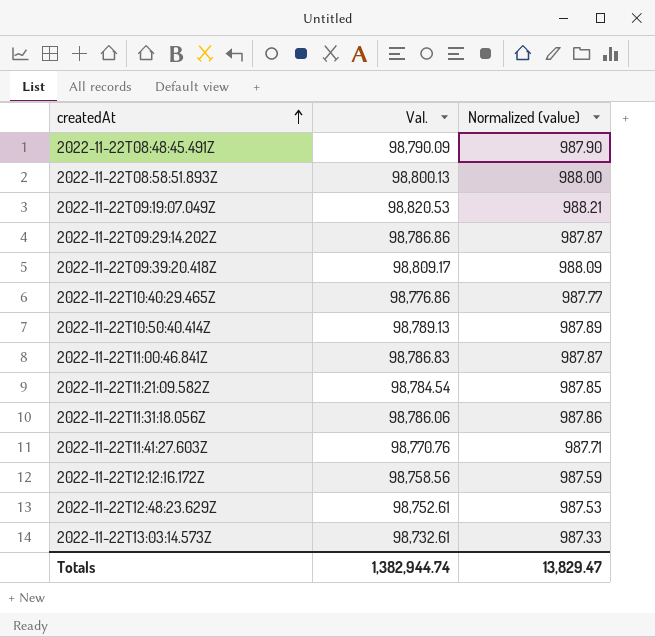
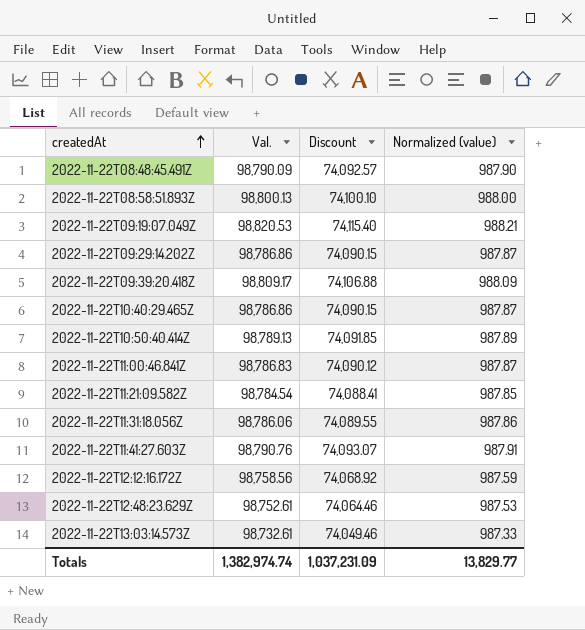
column Discount | formula: none -> [Val.] * 0.75
2022-11-22T10:40:29.465Z | Val.: 98,776.86 -> 98,786.86
2022-11-22T10:40:29.465Z | Normalized (value): 987.77 -> 987.87
2022-11-22T11:41:27.603Z | Val.: 98,770.76 -> 98,790.76
2022-11-22T11:41:27.603Z | Normalized (value): 987.71 -> 987.91
Totals | Val.: 1,382,944.74 -> 1,382,974.74
Totals | Normalized (value): 13,829.47 -> 13,829.77

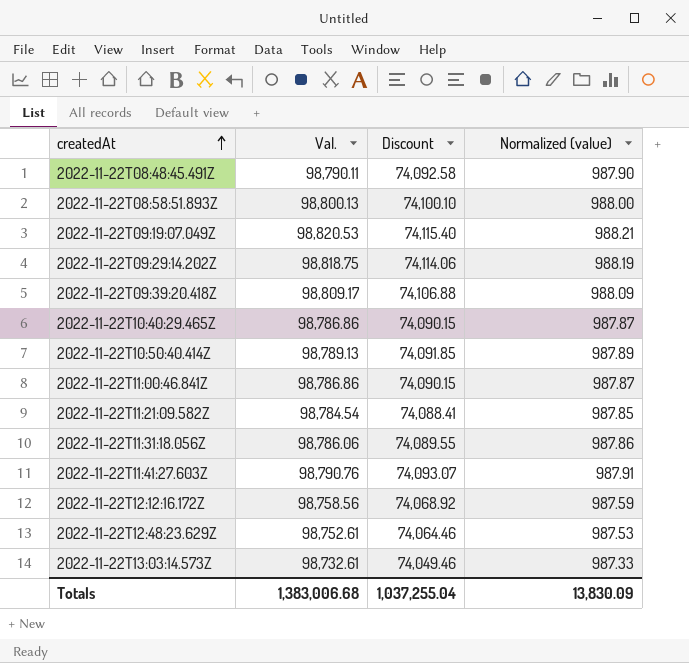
2022-11-22T08:48:45.491Z | Val.: 98,790.09 -> 98,790.11
2022-11-22T08:48:45.491Z | Discount: 74,092.57 -> 74,092.58
2022-11-22T09:29:14.202Z | Val.: 98,786.86 -> 98,818.75
2022-11-22T09:29:14.202Z | Discount: 74,090.15 -> 74,114.06
2022-11-22T09:29:14.202Z | Normalized (value): 987.87 -> 988.19
2022-11-22T11:00:46.841Z | Val.: 98,786.83 -> 98,786.86
2022-11-22T11:00:46.841Z | Discount: 74,090.12 -> 74,090.15
Totals | Val.: 1,382,974.74 -> 1,383,006.68
Totals | Discount: 1,037,231.09 -> 1,037,255.04
Totals | Normalized (value): 13,829.77 -> 13,830.09

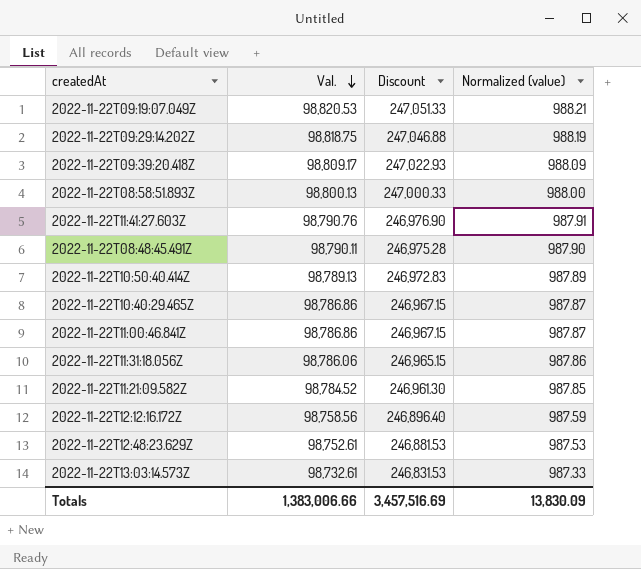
row order: createdAt ascending -> Val. descending
column Discount | formula: [Val.] * 0.75 -> [Val.] * 2.5
2022-11-22T11:21:09.582Z | Val.: 98,784.54 -> 98,784.52
Totals | Val.: 1,383,006.68 -> 1,383,006.66
Totals | Discount: 1,037,255.04 -> 3,457,516.69

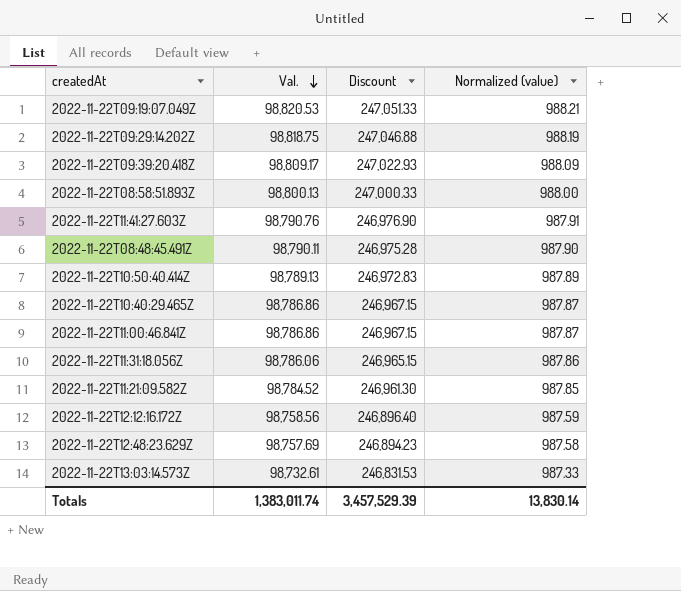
2022-11-22T12:48:23.629Z | Val.: 98,752.61 -> 98,757.69
2022-11-22T12:48:23.629Z | Discount: 246,881.53 -> 246,894.23
2022-11-22T12:48:23.629Z | Normalized (value): 987.53 -> 987.58
Totals | Val.: 1,383,006.66 -> 1,383,011.74
Totals | Discount: 3,457,516.69 -> 3,457,529.39
Totals | Normalized (value): 13,830.09 -> 13,830.14

